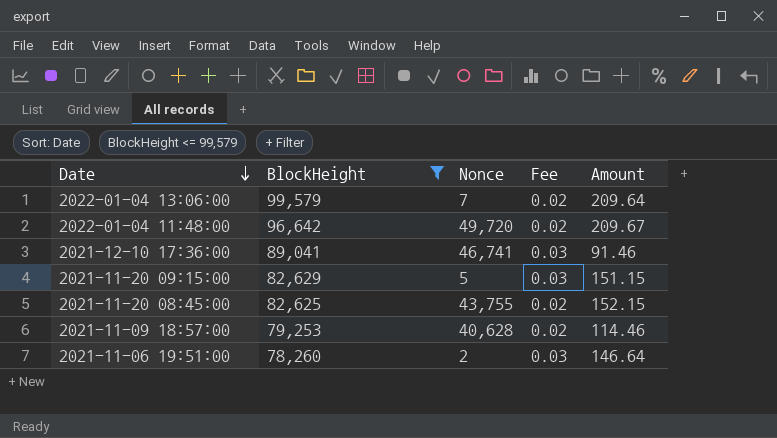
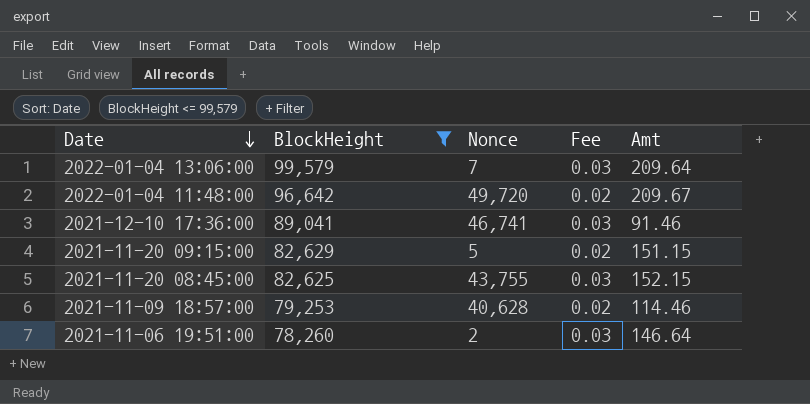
column name: Amount -> Amt
2022-01-04 13:06:00 | Fee: 0.02 -> 0.03
2021-11-20 09:15:00 | Fee: 0.03 -> 0.02
2021-11-20 08:45:00 | Fee: 0.02 -> 0.03

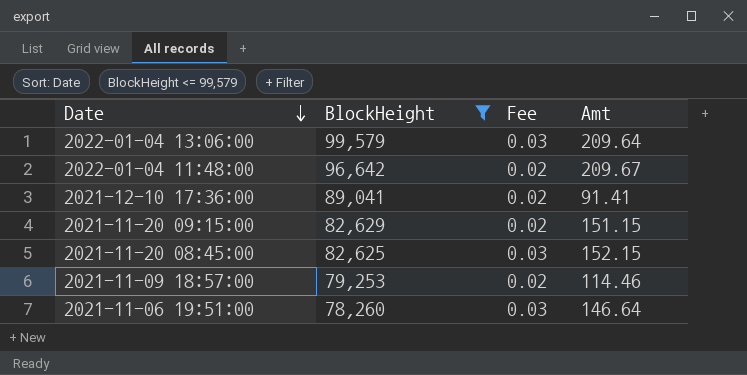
column Nonce | position: 3 -> none
2021-12-10 17:36:00 | Fee: 0.03 -> 0.02
2021-12-10 17:36:00 | Amt: 91.46 -> 91.41

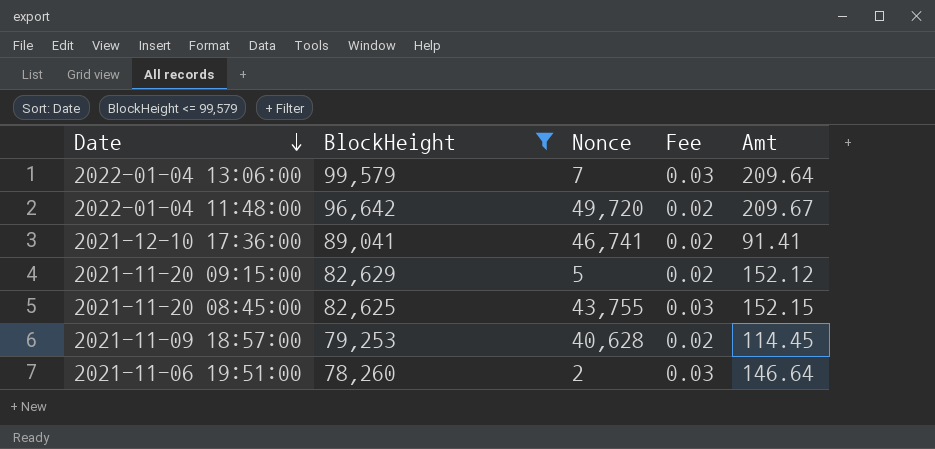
column Nonce | position: none -> 3
2021-11-20 09:15:00 | Amt: 151.15 -> 152.12
2021-11-09 18:57:00 | Amt: 114.46 -> 114.45

